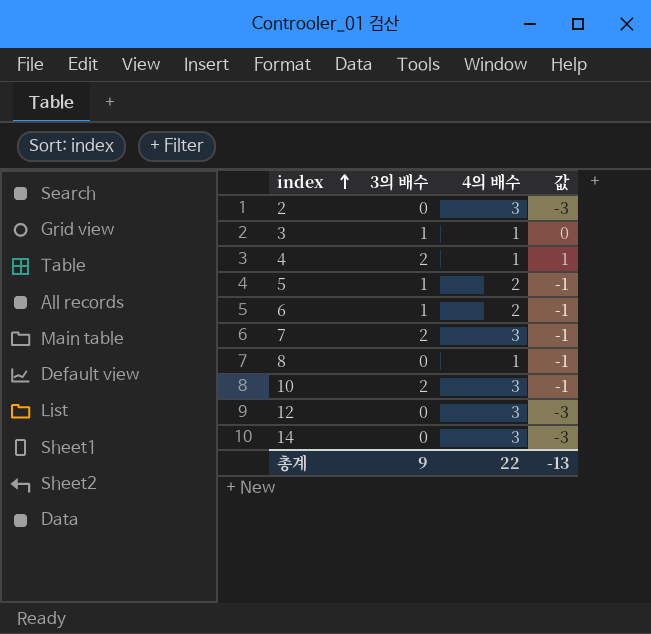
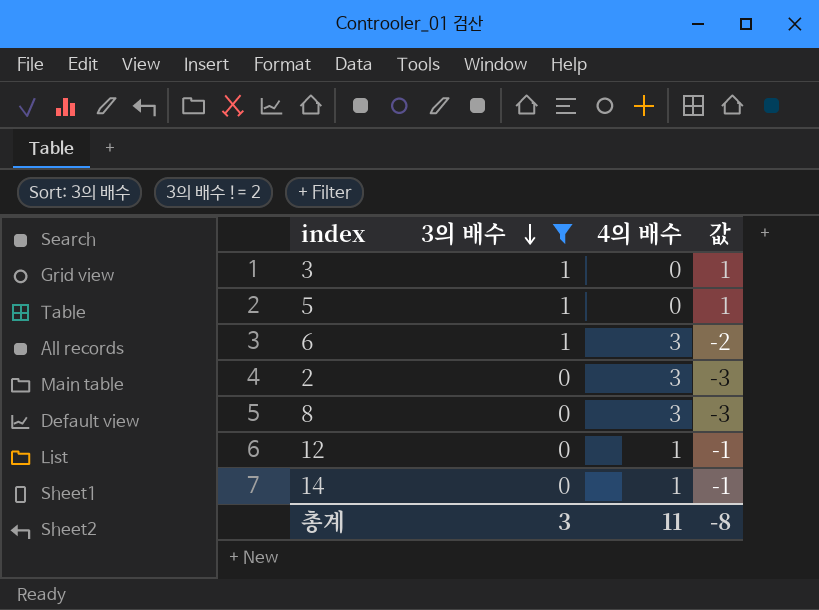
filter: none -> 3의 배수 != 2
row order: index ascending -> 3의 배수 descending
3 | 4의 배수: 1 -> 0
3 | 값: 0 -> 1
5 | 4의 배수: 2 -> 0
5 | 값: -1 -> 1
6 | 4의 배수: 2 -> 3
6 | 값: -1 -> -2
8 | 4의 배수: 1 -> 3
8 | 값: -1 -> -3
12 | 4의 배수: 3 -> 1
12 | 값: -3 -> -1
14 | 4의 배수: 3 -> 1
14 | 값: -3 -> -1
총계 | 3의 배수: 9 -> 3
총계 | 4의 배수: 22 -> 11
총계 | 값: -13 -> -8

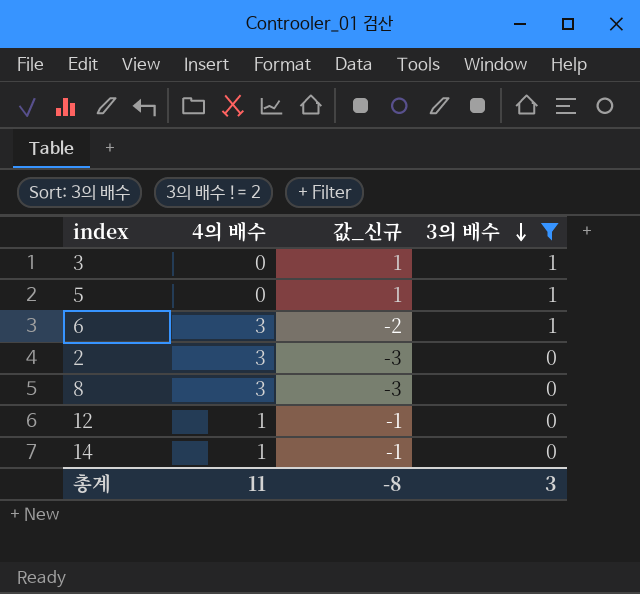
column name: 값 -> 값_신규
column 3의 배수 | position: 2 -> 4

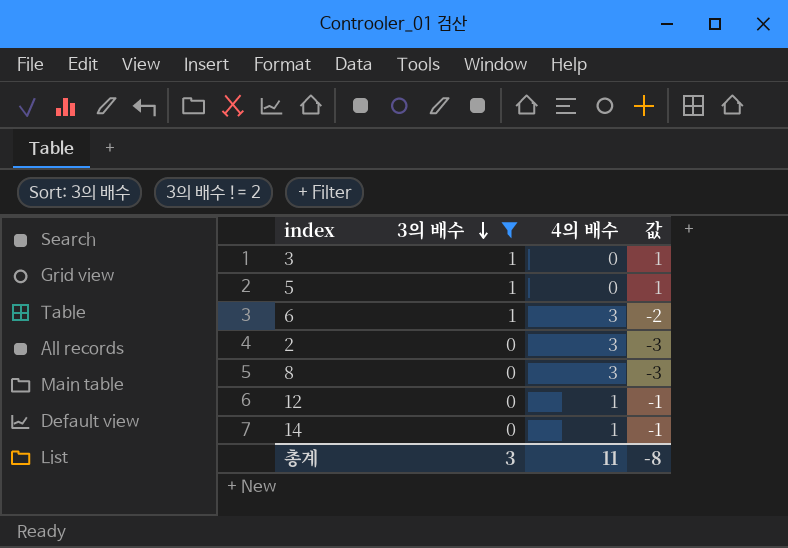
column 3의 배수 | position: 4 -> 2
column name: 값_신규 -> 값

